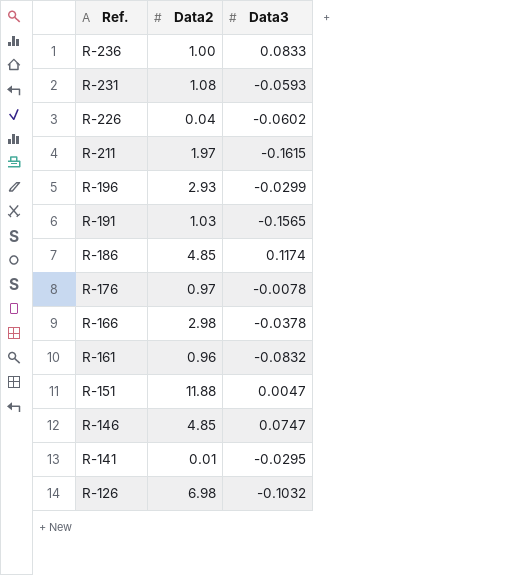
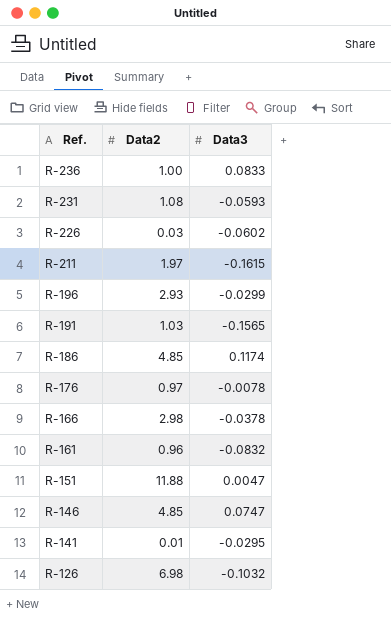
R-226 | Data2: 0.04 -> 0.03

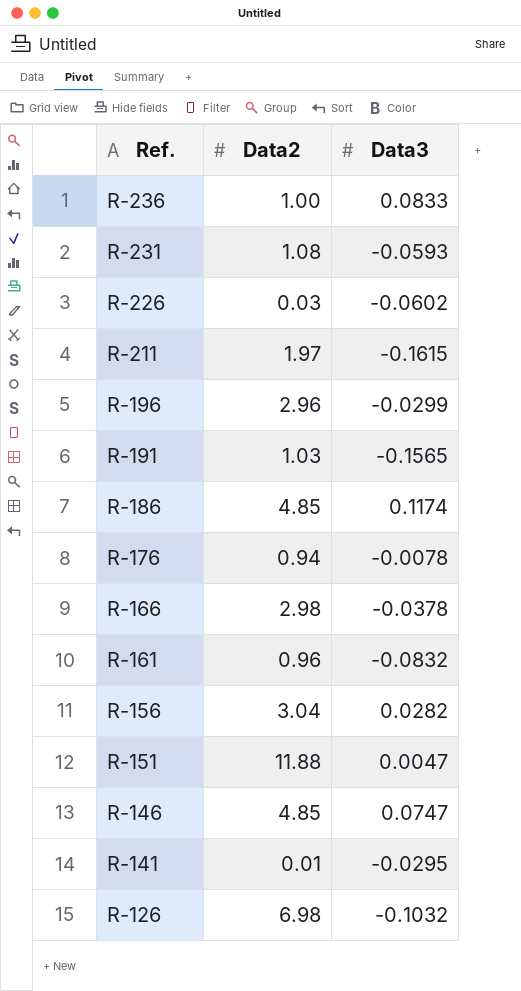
R-196 | Data2: 2.93 -> 2.96
R-176 | Data2: 0.97 -> 0.94
row R-156: none -> 3.04 | 0.0282

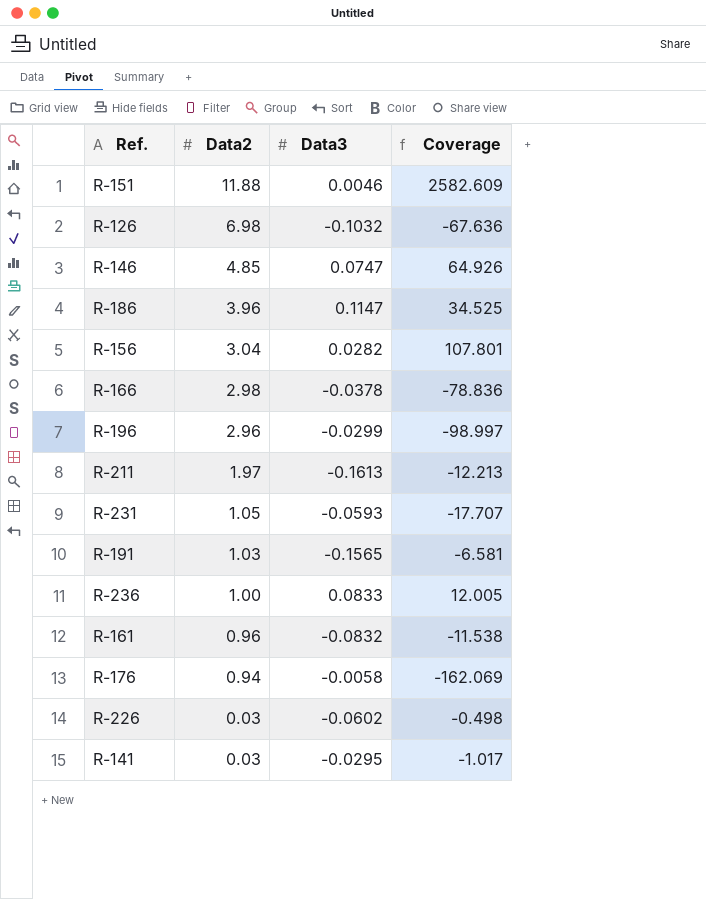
row order: Ref. descending -> Data2 descending
column Coverage | formula: none -> [Data2] / [Data3]
R-151 | Data3: 0.0047 -> 0.0046
R-186 | Data2: 4.85 -> 3.96
R-186 | Data3: 0.1174 -> 0.1147
R-211 | Data3: -0.1615 -> -0.1613
R-231 | Data2: 1.08 -> 1.05
R-176 | Data3: -0.0078 -> -0.0058
R-141 | Data2: 0.01 -> 0.03

